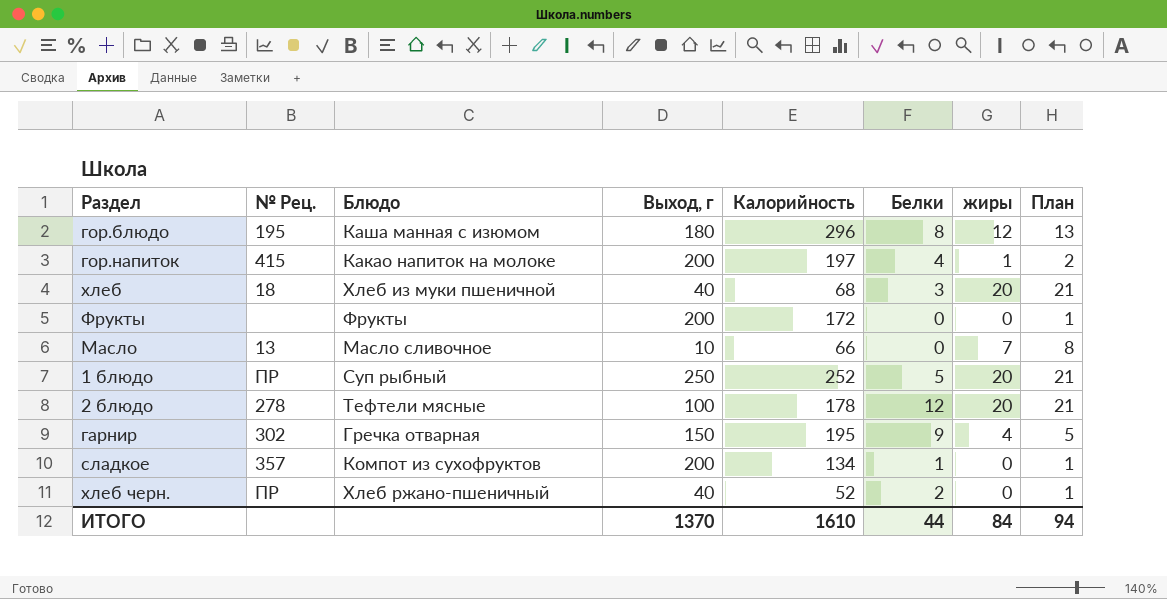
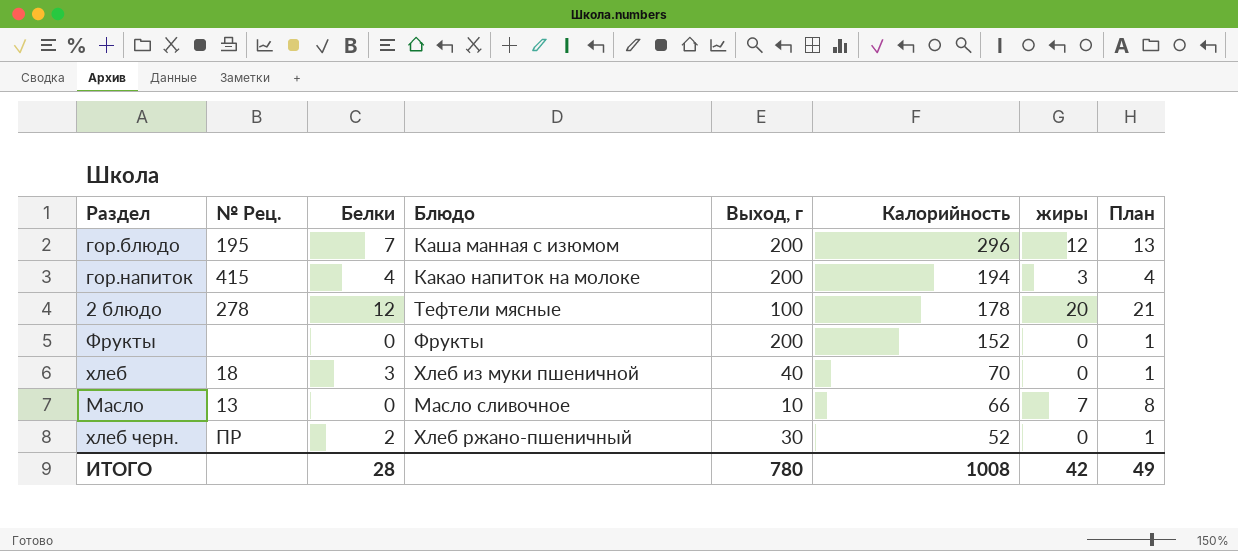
row order: none -> Калорийность descending
column Белки | position: 6 -> 3
row 1 блюдо: ПР | Суп рыбный | 250 | 252 | 5 | 20 | 21 -> none
row гарнир: 302 | Гречка отварная | 150 | 195 | 9 | 4 | 5 -> none
row сладкое: 357 | Компот из сухофруктов | 200 | 134 | 1 | 0 | 1 -> none
гор.блюдо | Белки: 8 -> 7
гор.блюдо | Выход, г: 180 -> 200
гор.напиток | Калорийность: 197 -> 194
гор.напиток | жиры: 1 -> 3
гор.напиток | План: 2 -> 4
Фрукты | Калорийность: 172 -> 152
хлеб | Калорийность: 68 -> 70
хлеб | жиры: 20 -> 0
хлеб | План: 21 -> 1
хлеб черн. | Выход, г: 40 -> 30
ИТОГО | Белки: 44 -> 28
ИТОГО | Выход, г: 1370 -> 780
ИТОГО | Калорийность: 1610 -> 1008
ИТОГО | жиры: 84 -> 42
ИТОГО | План: 94 -> 49

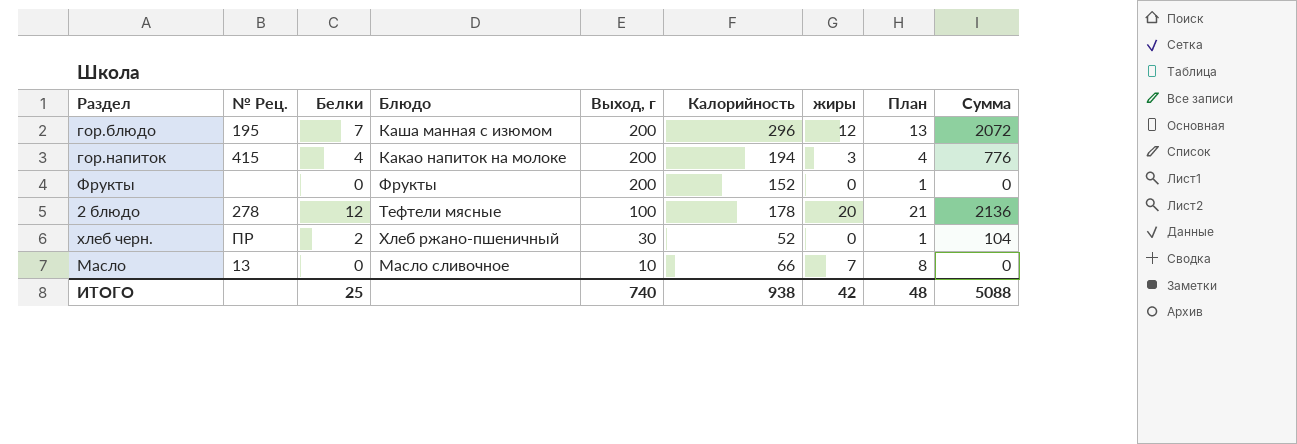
row order: Калорийность descending -> Выход, г descending
column Сумма | formula: none -> [Белки] * [Калорийность]
row хлеб: 18 | 3 | Хлеб из муки пшеничной | 40 | 70 | 0 | 1 -> none
ИТОГО | Белки: 28 -> 25
ИТОГО | Выход, г: 780 -> 740
ИТОГО | Калорийность: 1008 -> 938
ИТОГО | План: 49 -> 48

